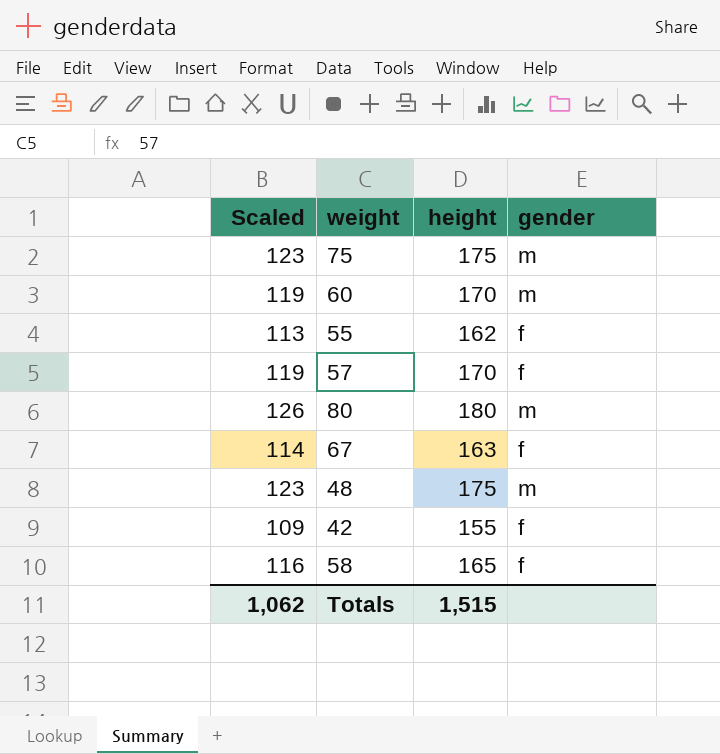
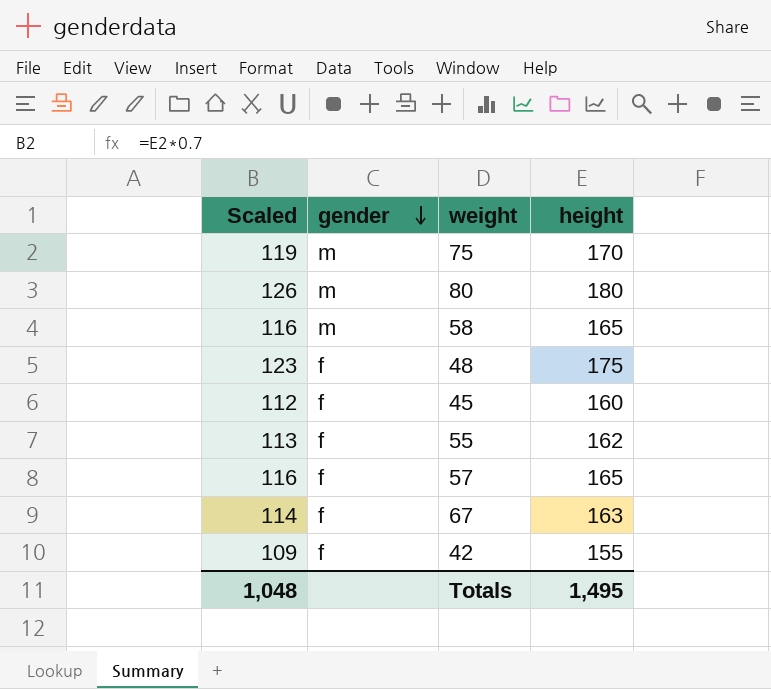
row order: none -> gender descending
column gender | position: 4 -> 2
row 60: 119 | 170 | m -> none
75 | Scaled: 123 -> 119
75 | height: 175 -> 170
58 | gender: f -> m
48 | gender: m -> f
row 45: none -> 112 | f | 160
57 | Scaled: 119 -> 116
57 | height: 170 -> 165
Totals | Scaled: 1,062 -> 1,048
Totals | height: 1,515 -> 1,495

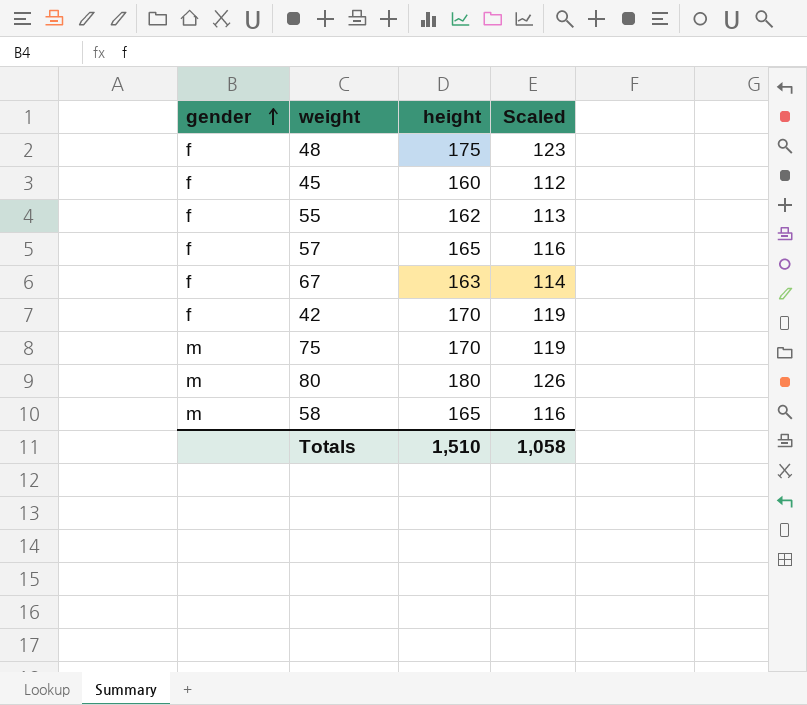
row order: gender descending -> gender ascending
column Scaled | position: 1 -> 4
42 | height: 155 -> 170
42 | Scaled: 109 -> 119
Totals | height: 1,495 -> 1,510
Totals | Scaled: 1,048 -> 1,058

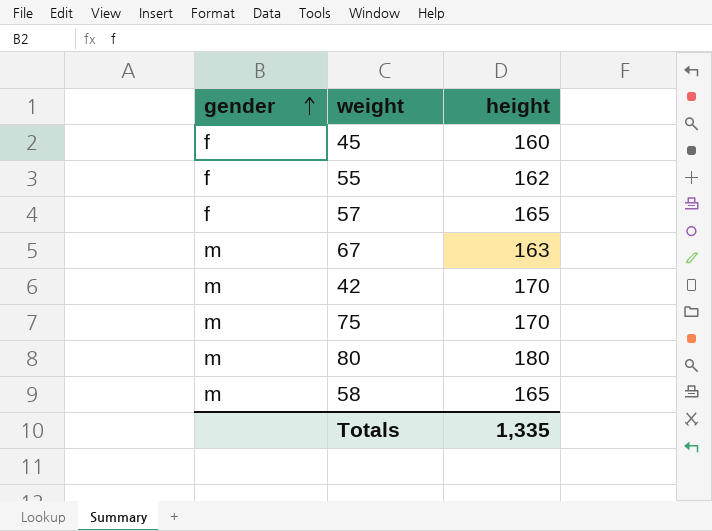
column Scaled | formula: [height] * 0.7 -> none
row 48: f | 175 | 123 -> none
67 | gender: f -> m
42 | gender: f -> m
Totals | height: 1,510 -> 1,335

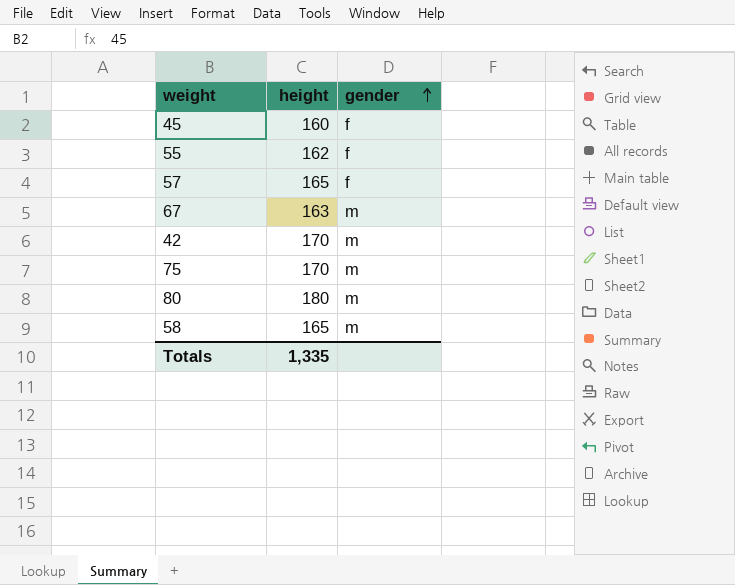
column gender | position: 1 -> 3

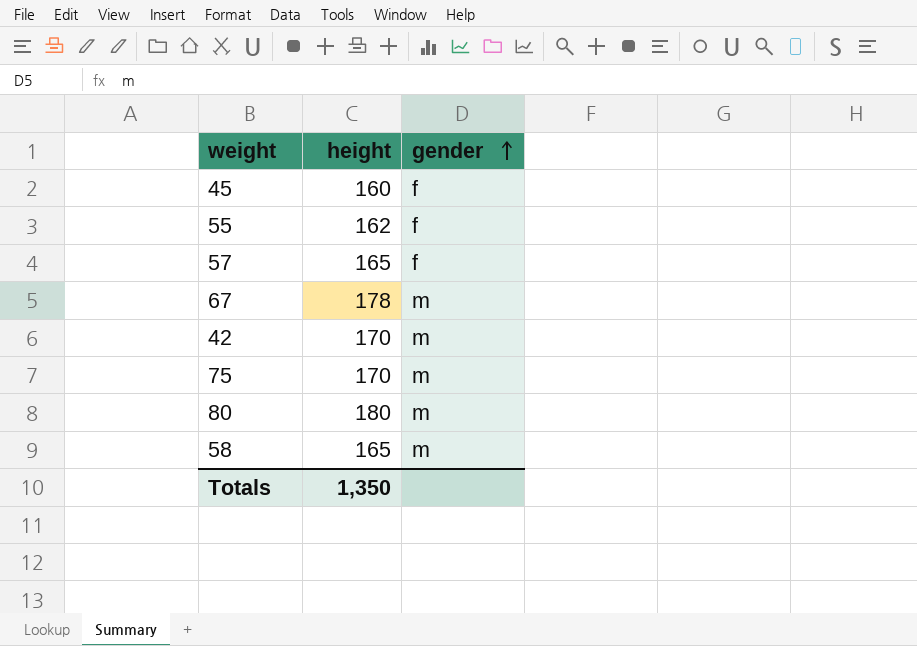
67 | height: 163 -> 178
Totals | height: 1,335 -> 1,350

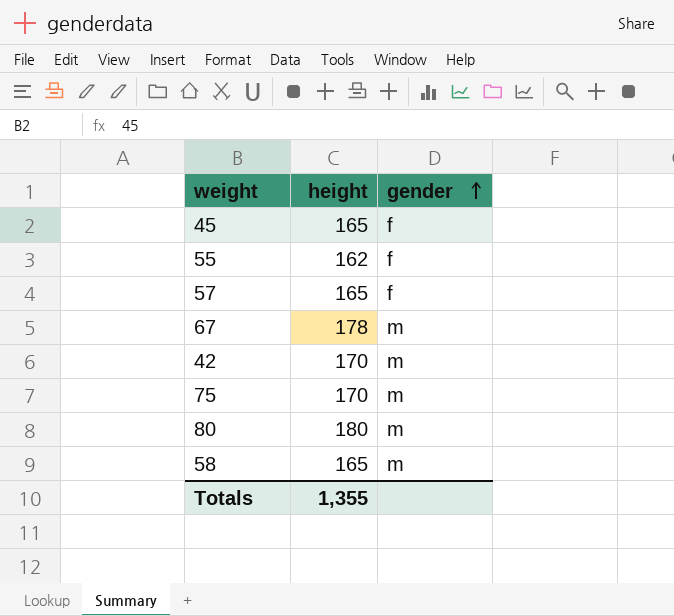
45 | height: 160 -> 165
Totals | height: 1,350 -> 1,355

